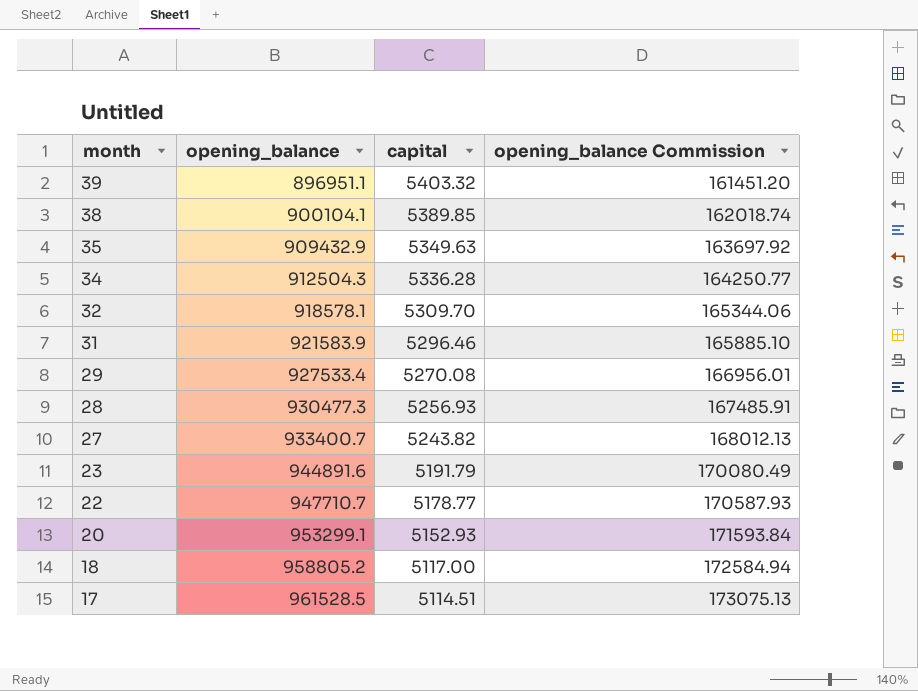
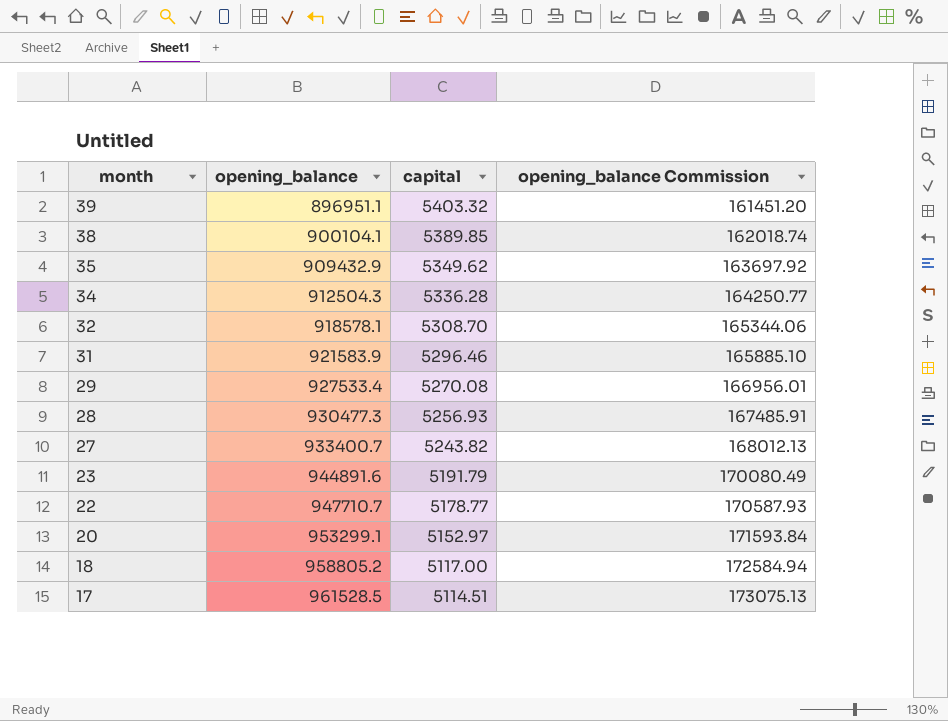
35 | capital: 5349.63 -> 5349.62
32 | capital: 5309.70 -> 5308.70
20 | capital: 5152.93 -> 5152.97

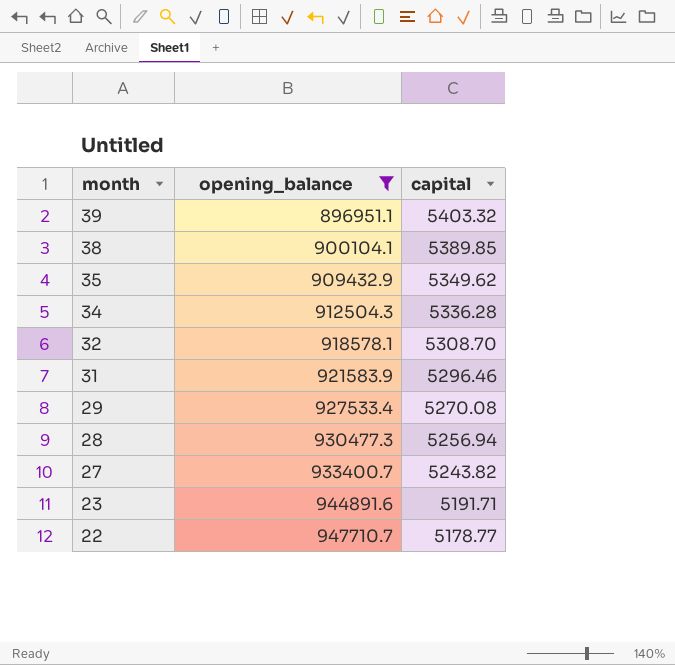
filter: none -> opening_balance <= 947710.7
column opening_balance Commission | formula: [opening_balance] * 0.18 -> none
28 | capital: 5256.93 -> 5256.94
23 | capital: 5191.79 -> 5191.71

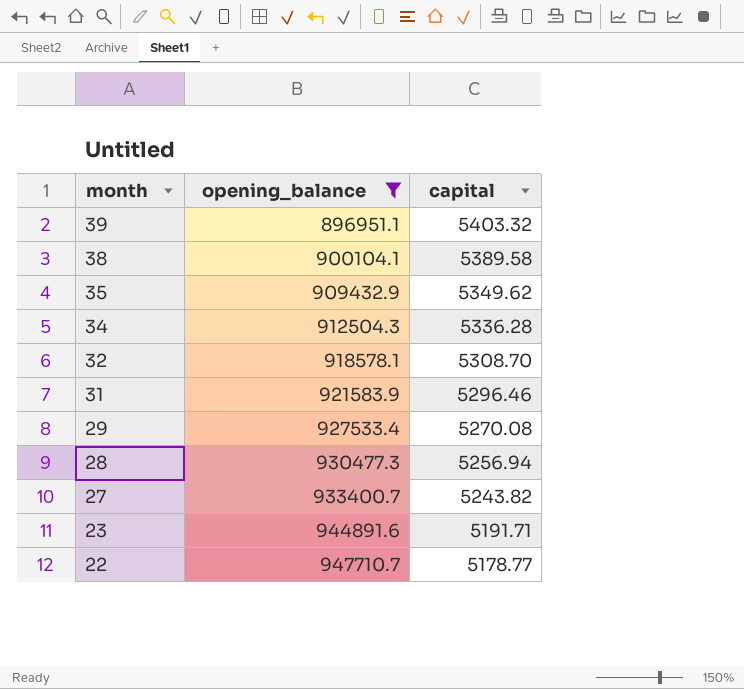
38 | capital: 5389.85 -> 5389.58

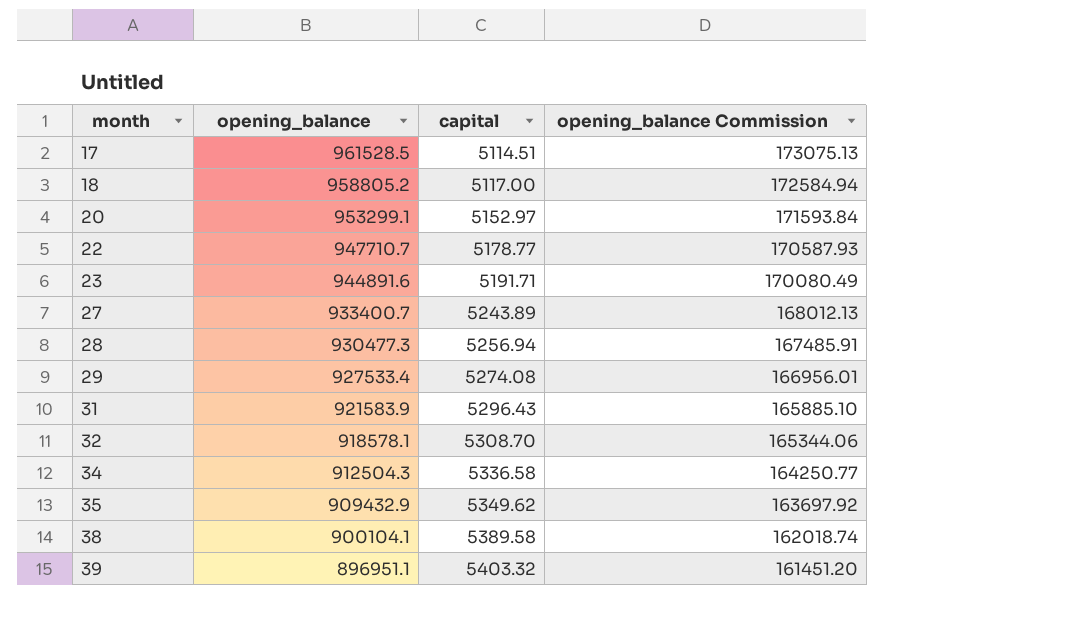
filter: opening_balance <= 947710.7 -> none
row order: month descending -> month ascending
column opening_balance Commission | formula: none -> [opening_balance] * 0.18
27 | capital: 5243.82 -> 5243.89
29 | capital: 5270.08 -> 5274.08
31 | capital: 5296.46 -> 5296.43
34 | capital: 5336.28 -> 5336.58

